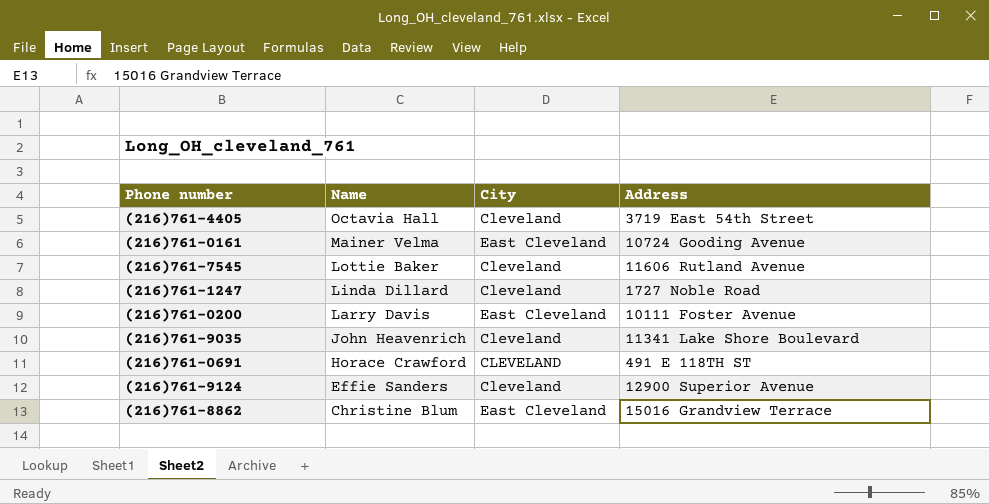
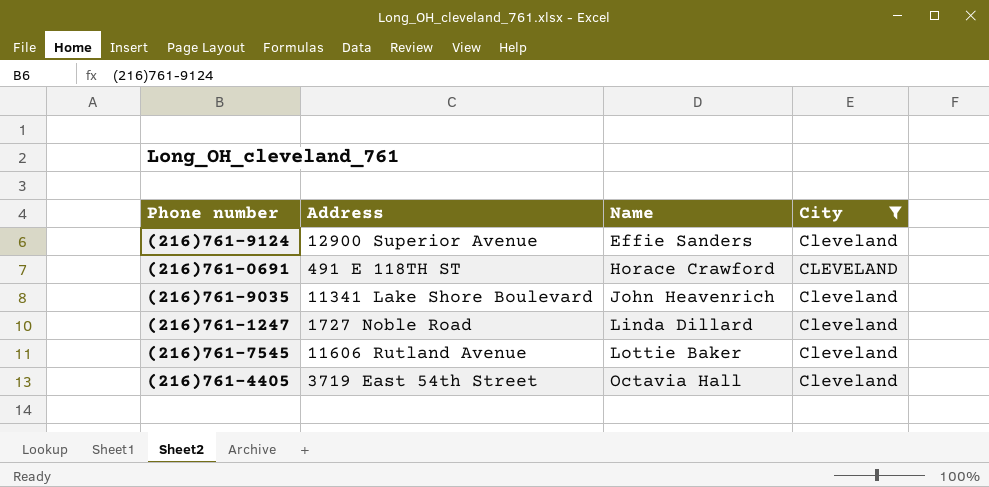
filter: none -> City != East Cleveland
row order: Name descending -> Name ascending
column Address | position: 4 -> 2

